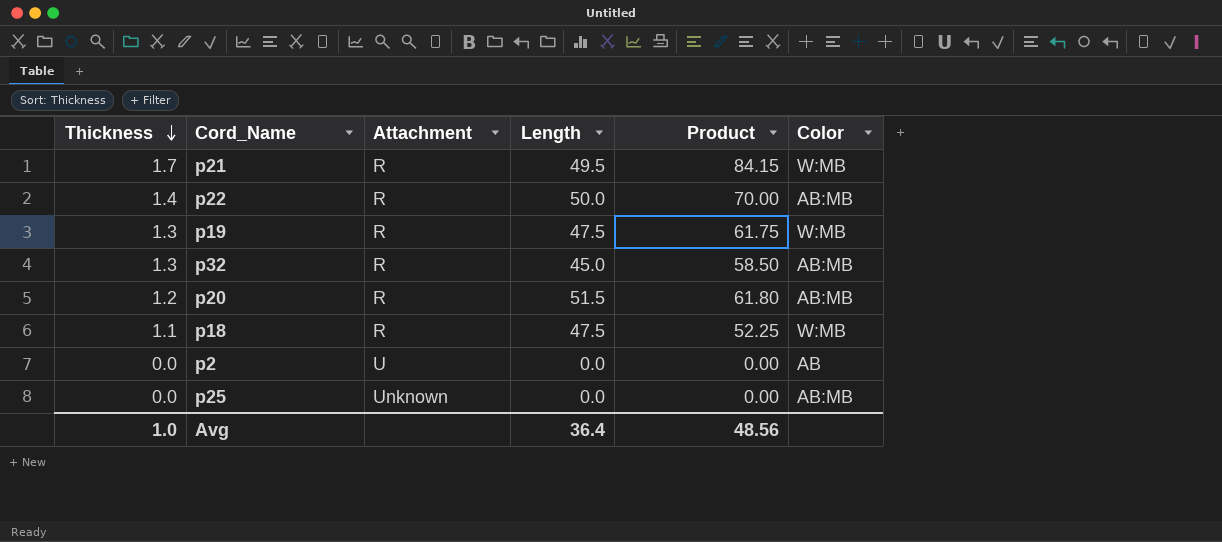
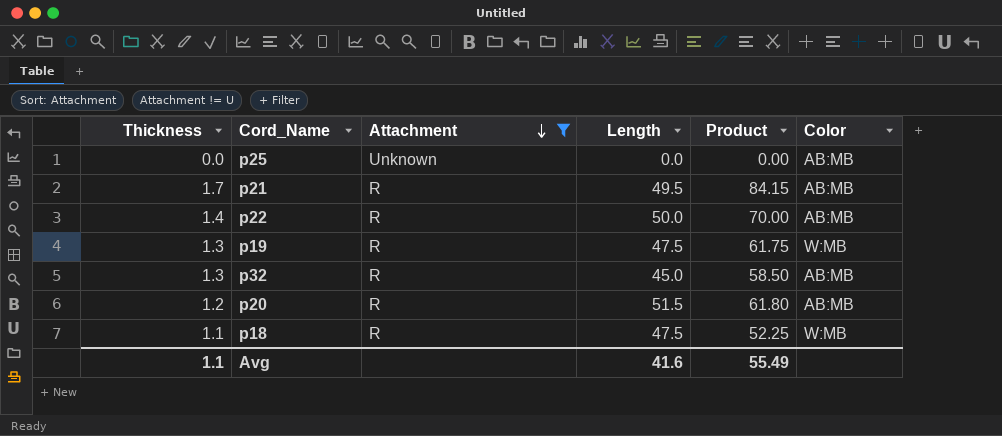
filter: none -> Attachment != U
row order: Thickness descending -> Attachment descending
p21 | Color: W:MB -> AB:MB
Avg | Thickness: 1.0 -> 1.1
Avg | Length: 36.4 -> 41.6
Avg | Product: 48.56 -> 55.49

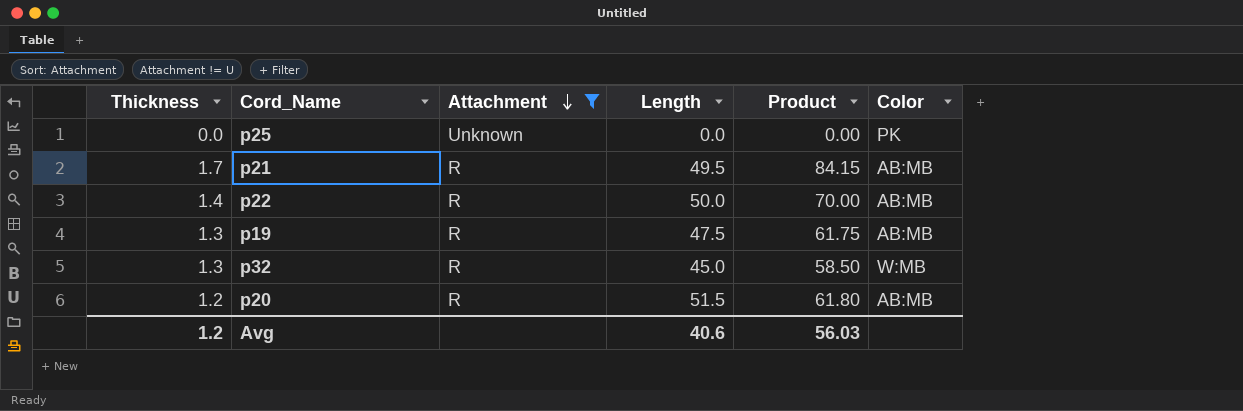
row p18: 1.1 | R | 47.5 | 52.25 | W:MB -> none
p25 | Color: AB:MB -> PK
p19 | Color: W:MB -> AB:MB
p32 | Color: AB:MB -> W:MB
Avg | Thickness: 1.1 -> 1.2
Avg | Length: 41.6 -> 40.6
Avg | Product: 55.49 -> 56.03

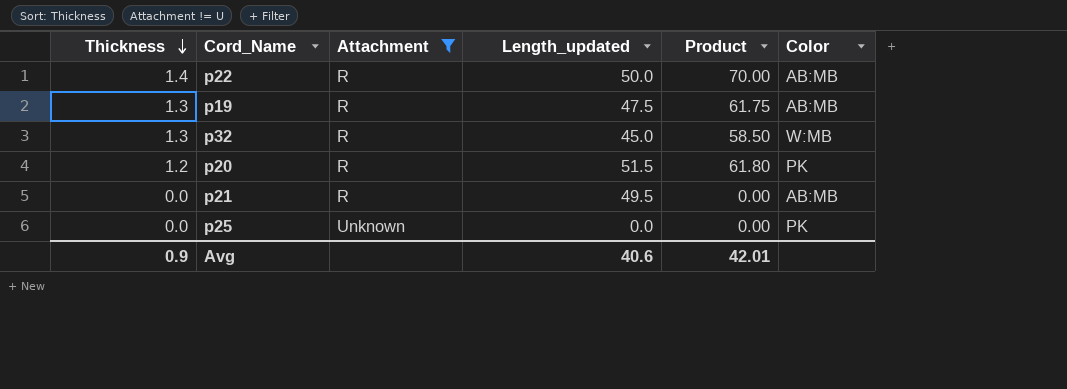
row order: Attachment descending -> Thickness descending
column name: Length -> Length_updated
p20 | Color: AB:MB -> PK
p21 | Thickness: 1.7 -> 0.0
p21 | Product: 84.15 -> 0.00
Avg | Thickness: 1.2 -> 0.9
Avg | Product: 56.03 -> 42.01

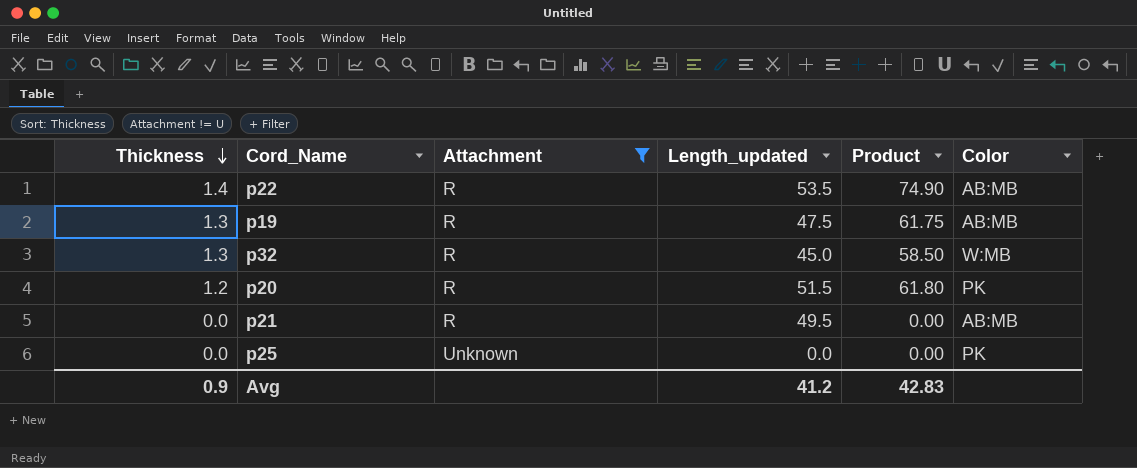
p22 | Length_updated: 50.0 -> 53.5
p22 | Product: 70.00 -> 74.90
Avg | Length_updated: 40.6 -> 41.2
Avg | Product: 42.01 -> 42.83

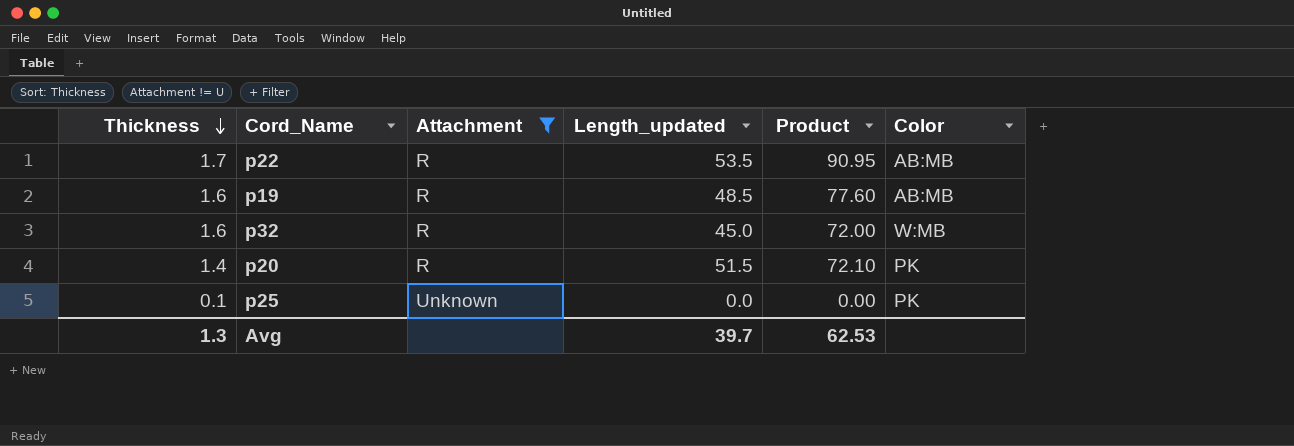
row p21: 0.0 | R | 49.5 | 0.00 | AB:MB -> none
p22 | Thickness: 1.4 -> 1.7
p22 | Product: 74.90 -> 90.95
p19 | Thickness: 1.3 -> 1.6
p19 | Length_updated: 47.5 -> 48.5
p19 | Product: 61.75 -> 77.60
p32 | Thickness: 1.3 -> 1.6
p32 | Product: 58.50 -> 72.00
p20 | Thickness: 1.2 -> 1.4
p20 | Product: 61.80 -> 72.10
p25 | Thickness: 0.0 -> 0.1
Avg | Thickness: 0.9 -> 1.3
Avg | Length_updated: 41.2 -> 39.7
Avg | Product: 42.83 -> 62.53

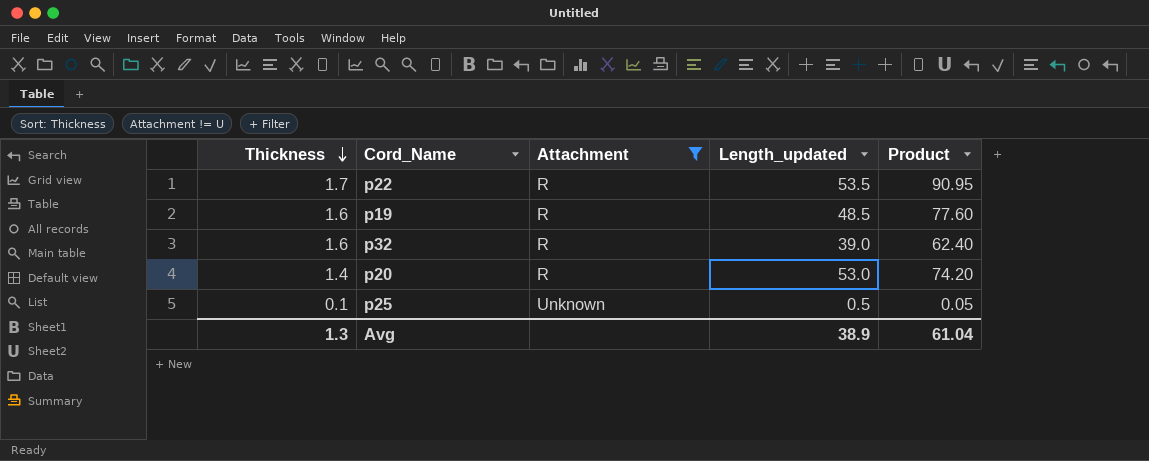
column Color | position: 6 -> none
p32 | Length_updated: 45.0 -> 39.0
p32 | Product: 72.00 -> 62.40
p20 | Length_updated: 51.5 -> 53.0
p20 | Product: 72.10 -> 74.20
p25 | Length_updated: 0.0 -> 0.5
p25 | Product: 0.00 -> 0.05
Avg | Length_updated: 39.7 -> 38.9
Avg | Product: 62.53 -> 61.04

